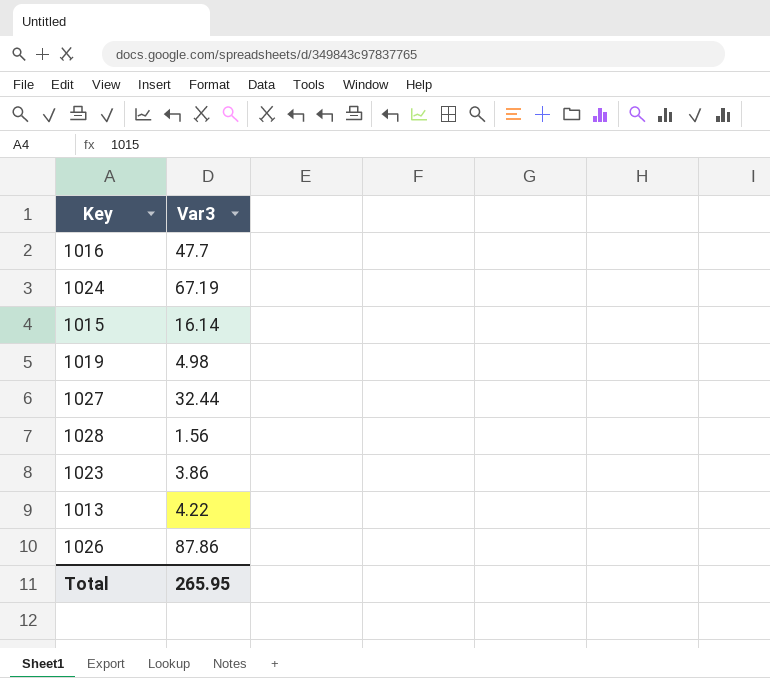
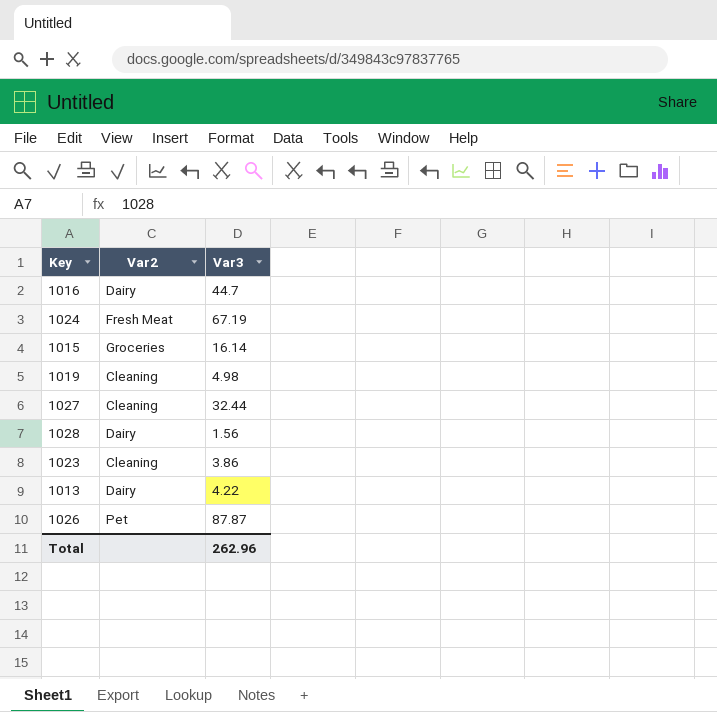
column Var2 | position: none -> 2
1016 | Var3: 47.7 -> 44.7
1026 | Var3: 87.86 -> 87.87
Total | Var3: 265.95 -> 262.96

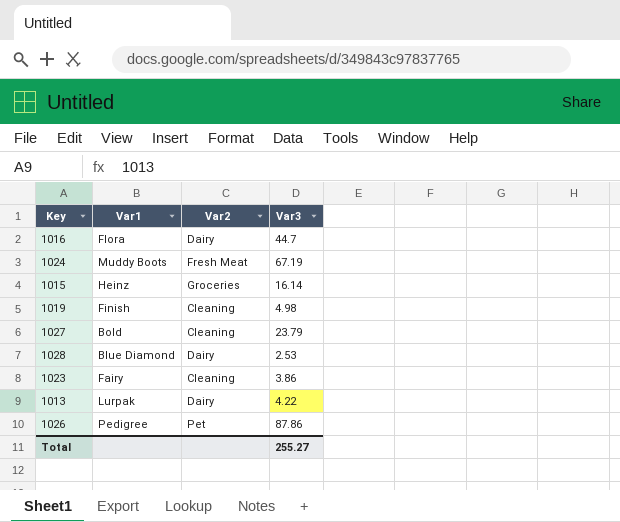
column Var1 | position: none -> 2
1027 | Var3: 32.44 -> 23.79
1028 | Var3: 1.56 -> 2.53
1026 | Var3: 87.87 -> 87.86
Total | Var3: 262.96 -> 255.27

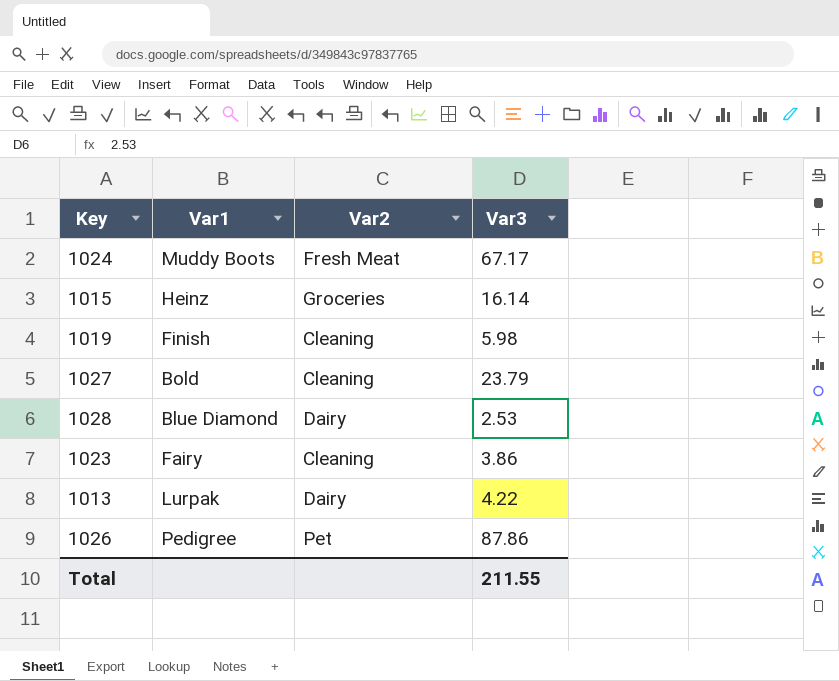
row 1016: Flora | Dairy | 44.7 -> none
1024 | Var3: 67.19 -> 67.17
1019 | Var3: 4.98 -> 5.98
Total | Var3: 255.27 -> 211.55

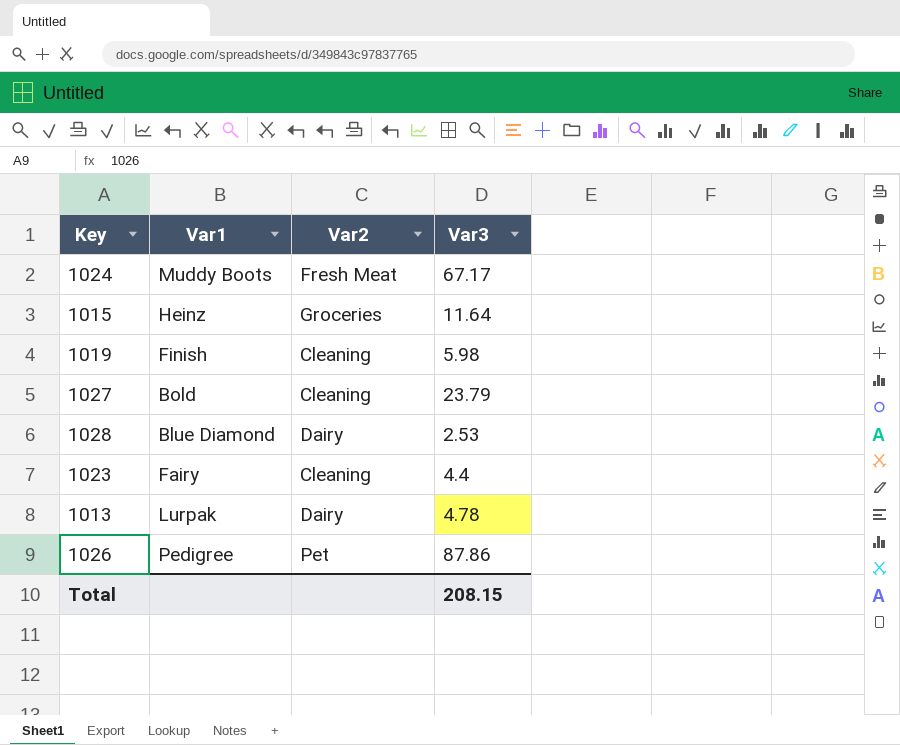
1015 | Var3: 16.14 -> 11.64
1023 | Var3: 3.86 -> 4.4
1013 | Var3: 4.22 -> 4.78
Total | Var3: 211.55 -> 208.15

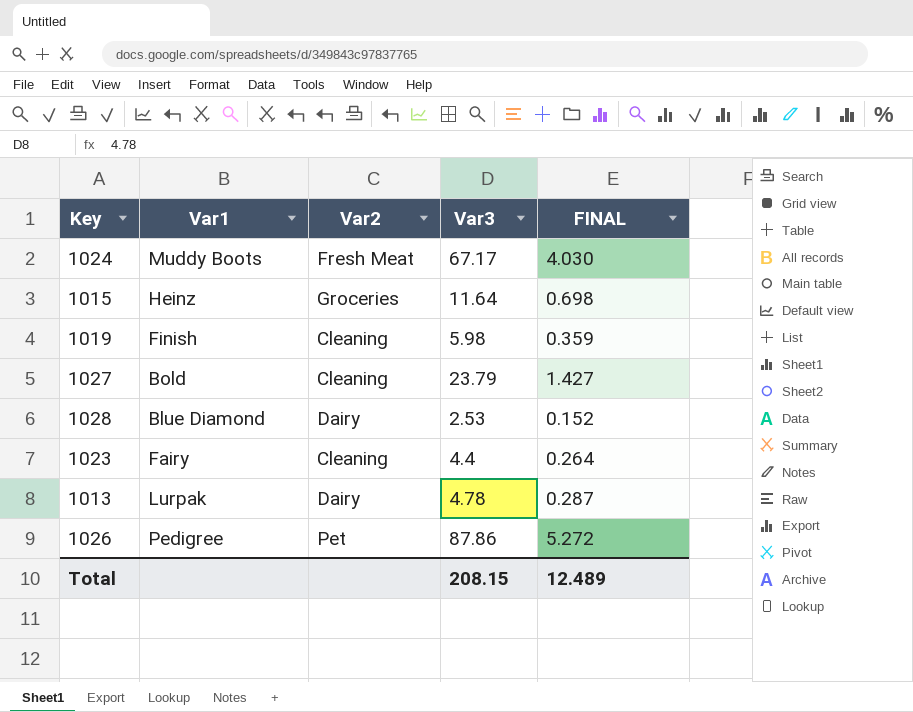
column FINAL | formula: none -> [Var3] * 0.06

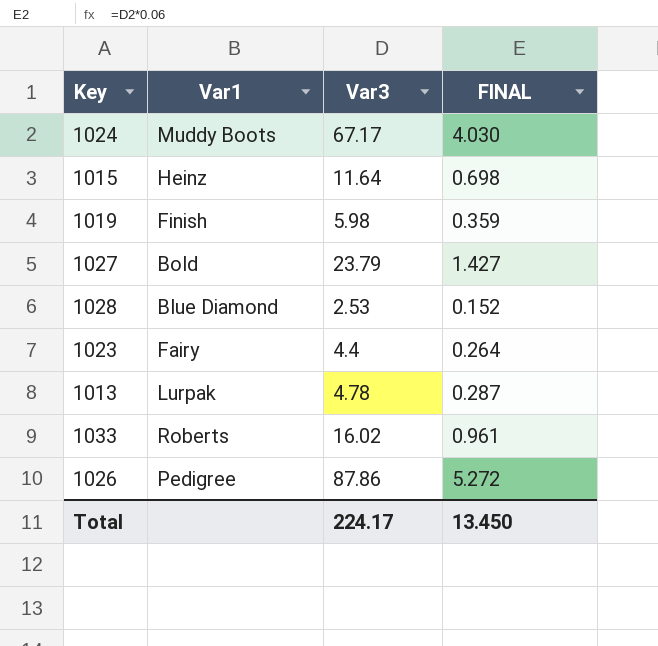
column Var2 | position: 3 -> none
row 1033: none -> Roberts | 16.02 | 0.961
Total | Var3: 208.15 -> 224.17
Total | FINAL: 12.489 -> 13.450

